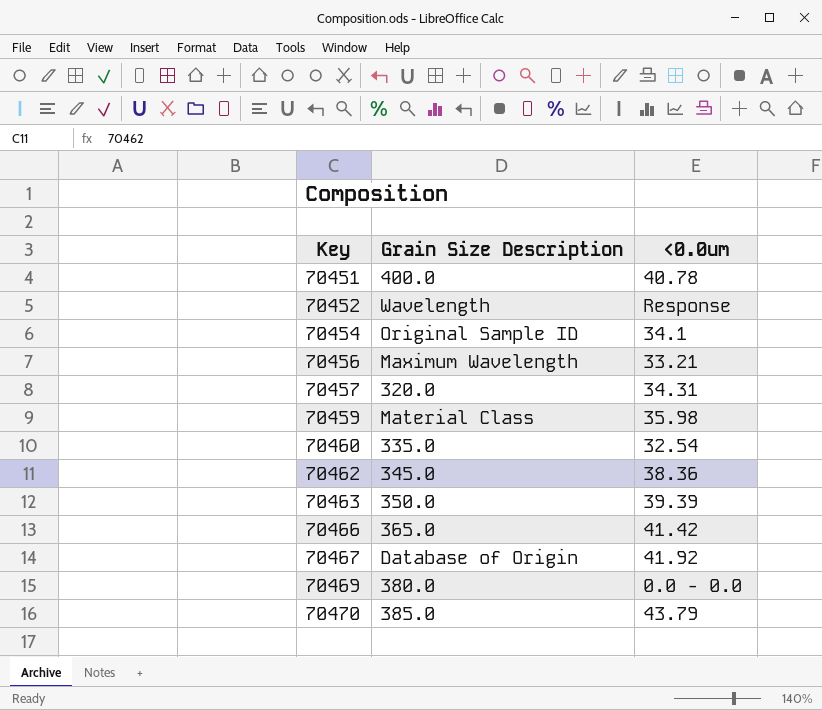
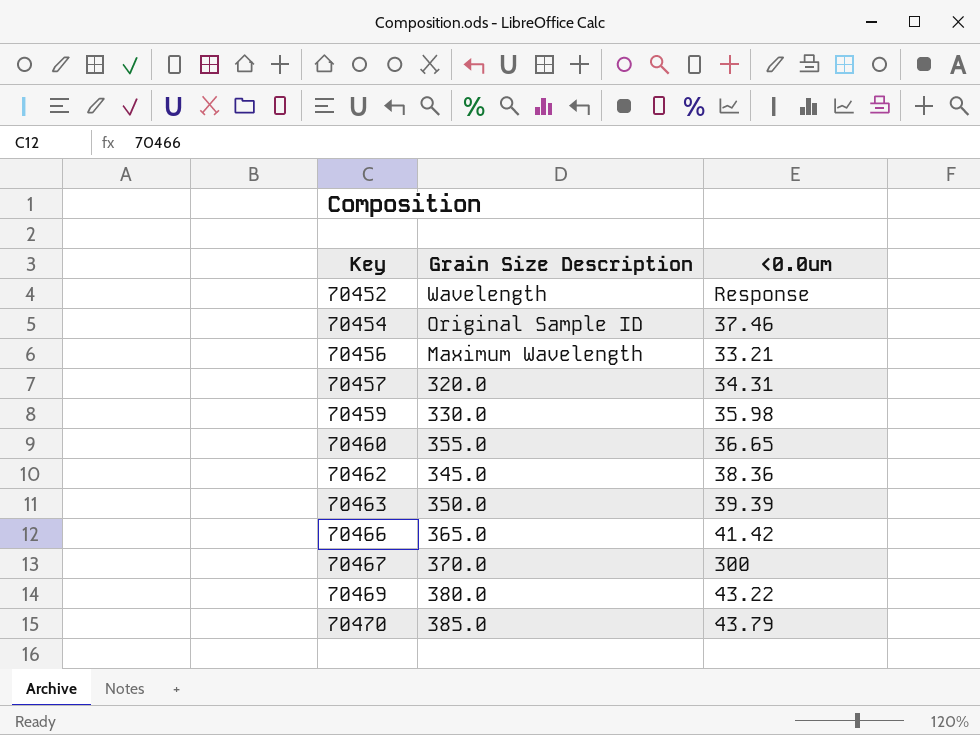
row 70451: 400.0 | 40.78 -> none
70454 | <0.0um: 34.1 -> 37.46
70459 | Grain Size Description: Material Class -> 330.0
70460 | Grain Size Description: 335.0 -> 355.0
70460 | <0.0um: 32.54 -> 36.65
70467 | Grain Size Description: Database of Origin -> 370.0
70467 | <0.0um: 41.92 -> 300
70469 | <0.0um: 0.0 - 0.0 -> 43.22

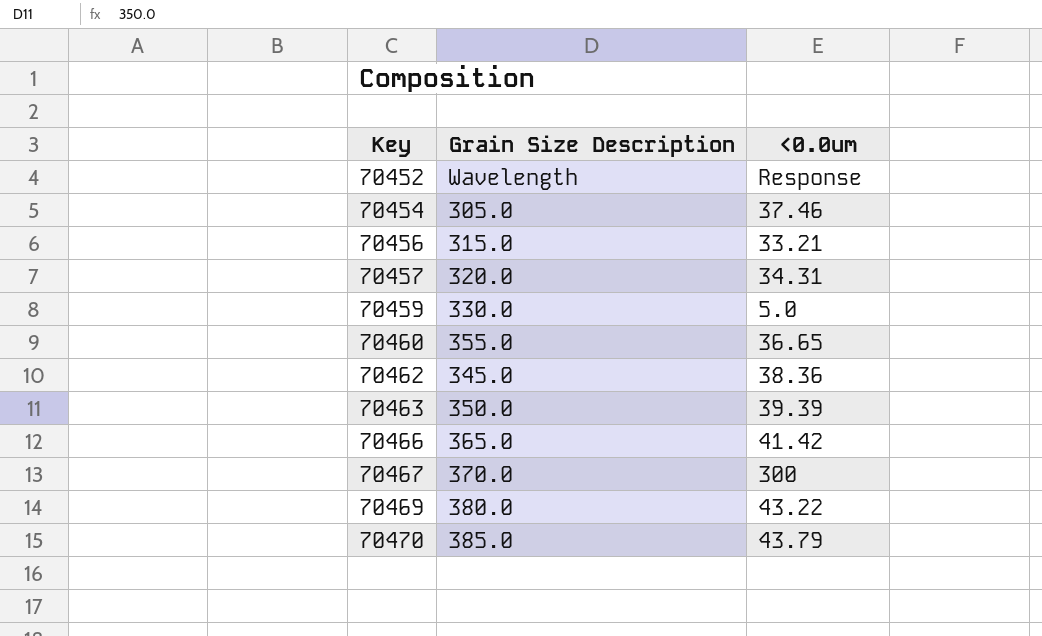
70454 | Grain Size Description: Original Sample ID -> 305.0
70456 | Grain Size Description: Maximum Wavelength -> 315.0
70459 | <0.0um: 35.98 -> 5.0

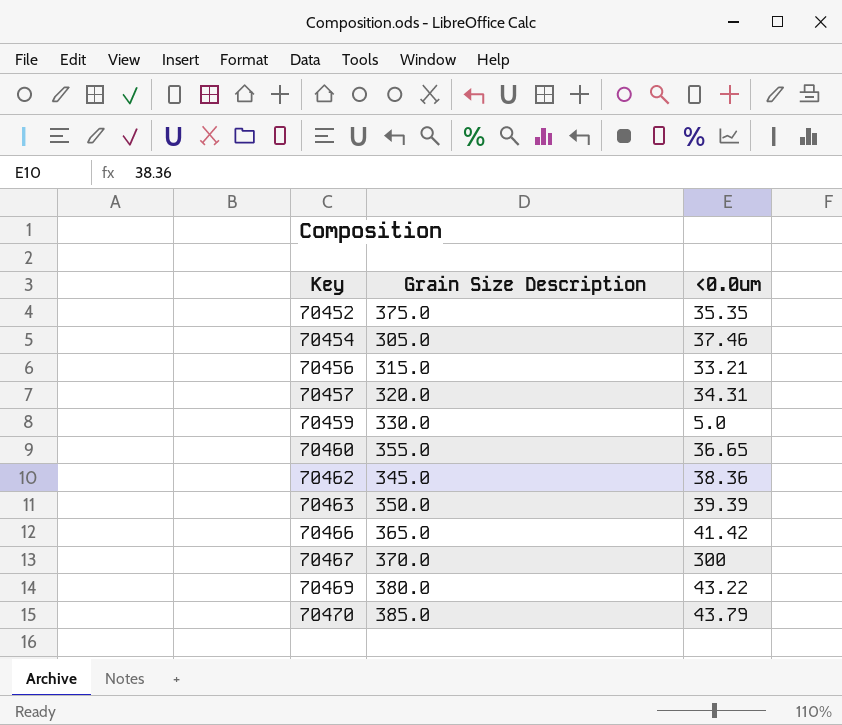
70452 | Grain Size Description: Wavelength -> 375.0
70452 | <0.0um: Response -> 35.35

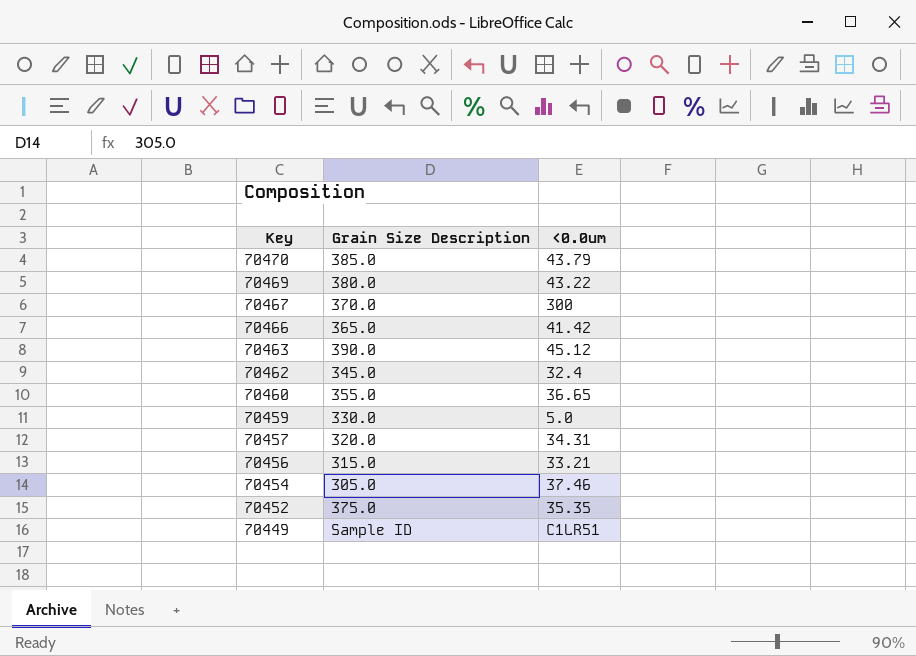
row order: Key ascending -> Key descending
70463 | Grain Size Description: 350.0 -> 390.0
70463 | <0.0um: 39.39 -> 45.12
70462 | <0.0um: 38.36 -> 32.4
row 70449: none -> Sample ID | C1LR51

